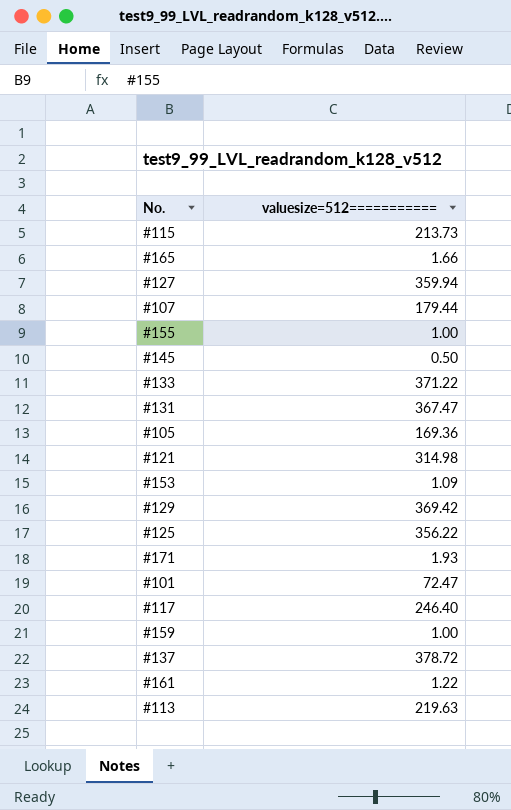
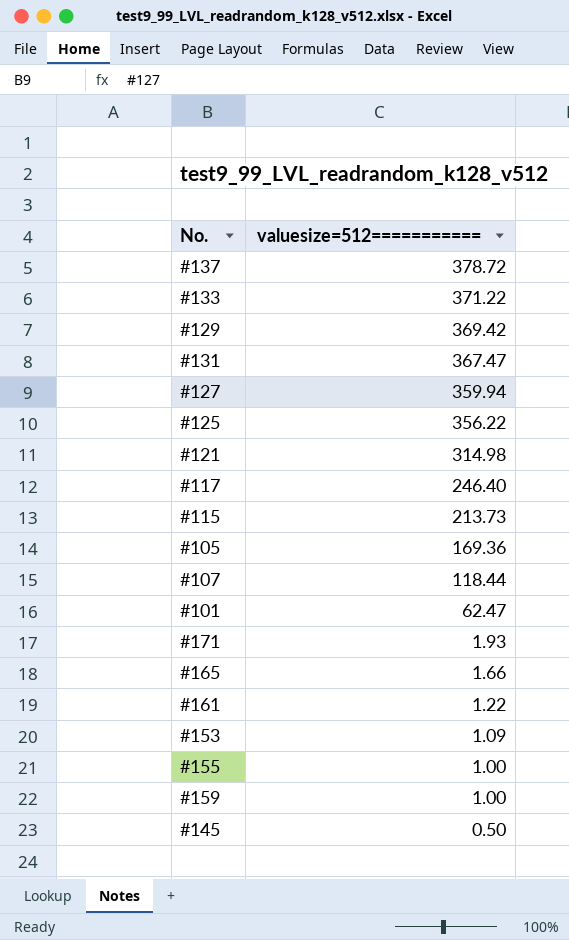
row order: none -> valuesize=512=========== descending
row #113: 219.63 -> none
#107 | valuesize=512===========: 179.44 -> 118.44
#101 | valuesize=512===========: 72.47 -> 62.47

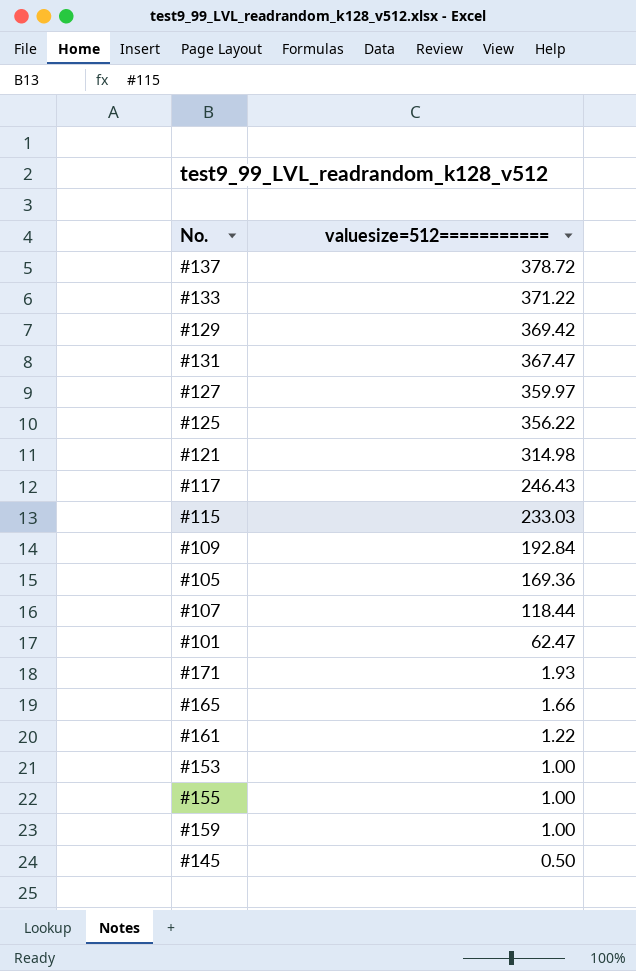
#127 | valuesize=512===========: 359.94 -> 359.97
#117 | valuesize=512===========: 246.40 -> 246.43
#115 | valuesize=512===========: 213.73 -> 233.03
row #109: none -> 192.84
#153 | valuesize=512===========: 1.09 -> 1.00

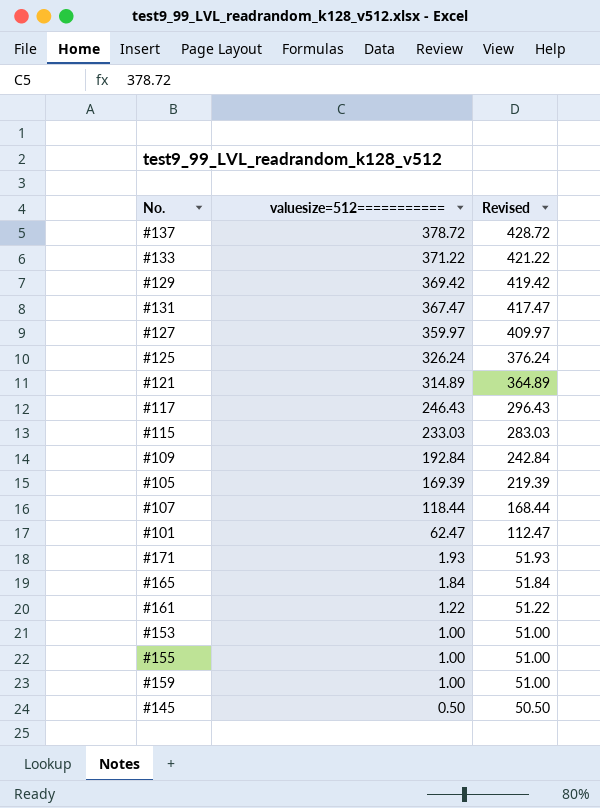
column Revised | formula: none -> [valuesize=512===========] + 50
#125 | valuesize=512===========: 356.22 -> 326.24
#121 | valuesize=512===========: 314.98 -> 314.89
#105 | valuesize=512===========: 169.36 -> 169.39
#165 | valuesize=512===========: 1.66 -> 1.84

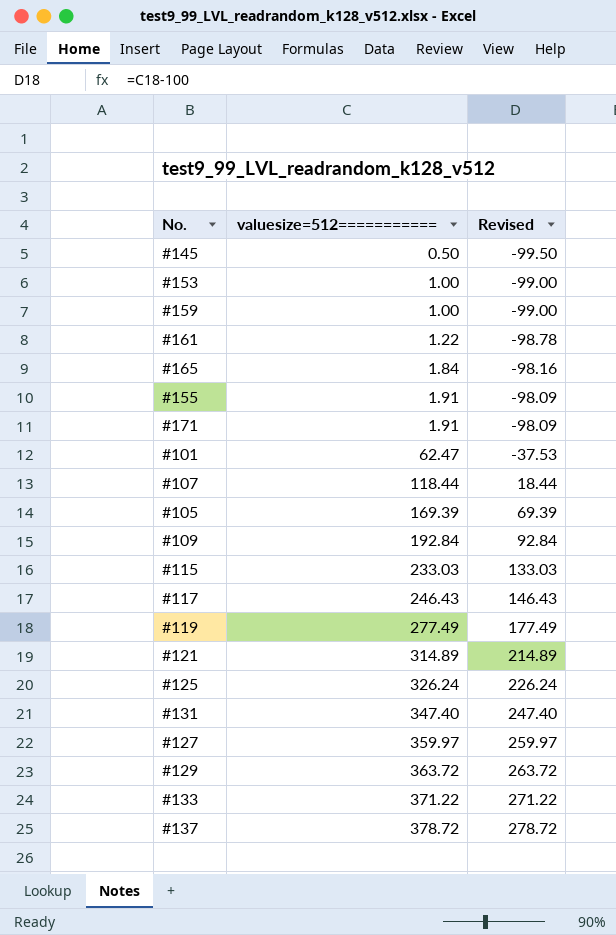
row order: valuesize=512=========== descending -> valuesize=512=========== ascending
column Revised | formula: [valuesize=512===========] + 50 -> [valuesize=512===========] - 100
#155 | valuesize=512===========: 1.00 -> 1.91
#171 | valuesize=512===========: 1.93 -> 1.91
row #119: none -> 277.49 | 177.49
#131 | valuesize=512===========: 367.47 -> 347.40
#129 | valuesize=512===========: 369.42 -> 363.72

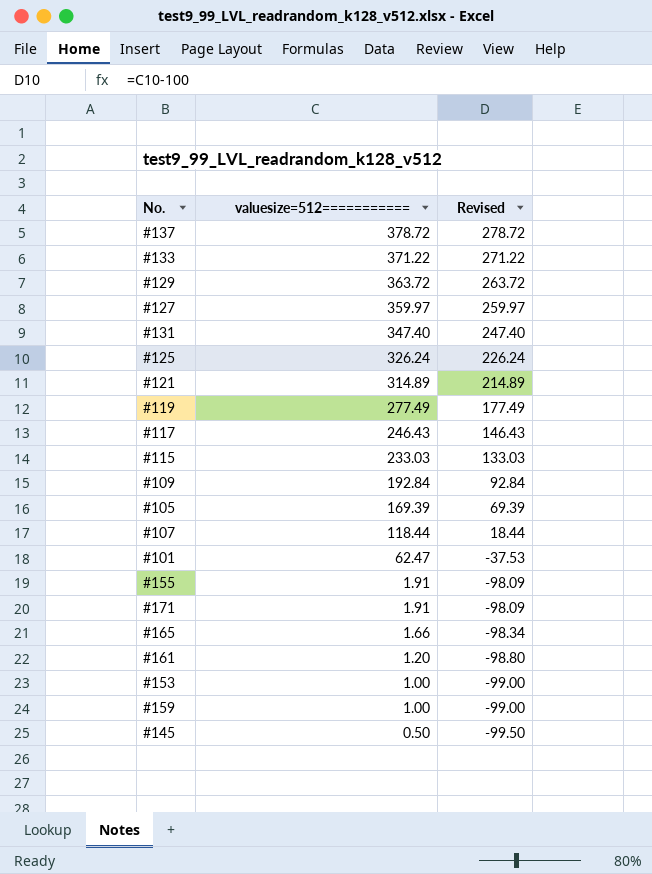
row order: valuesize=512=========== ascending -> valuesize=512=========== descending
#165 | valuesize=512===========: 1.84 -> 1.66
#165 | Revised: -98.16 -> -98.34
#161 | valuesize=512===========: 1.22 -> 1.20
#161 | Revised: -98.78 -> -98.80

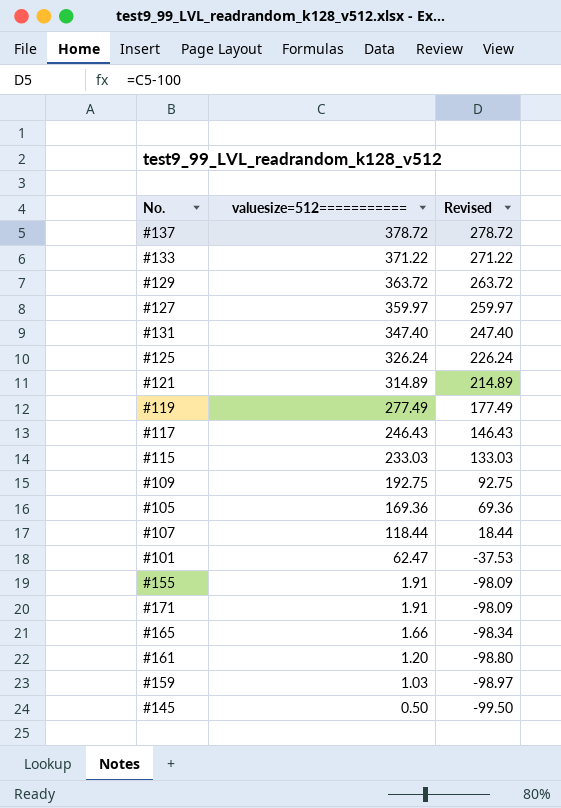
row #153: 1.00 | -99.00 -> none
#109 | valuesize=512===========: 192.84 -> 192.75
#109 | Revised: 92.84 -> 92.75
#105 | valuesize=512===========: 169.39 -> 169.36
#105 | Revised: 69.39 -> 69.36
#159 | valuesize=512===========: 1.00 -> 1.03
#159 | Revised: -99.00 -> -98.97

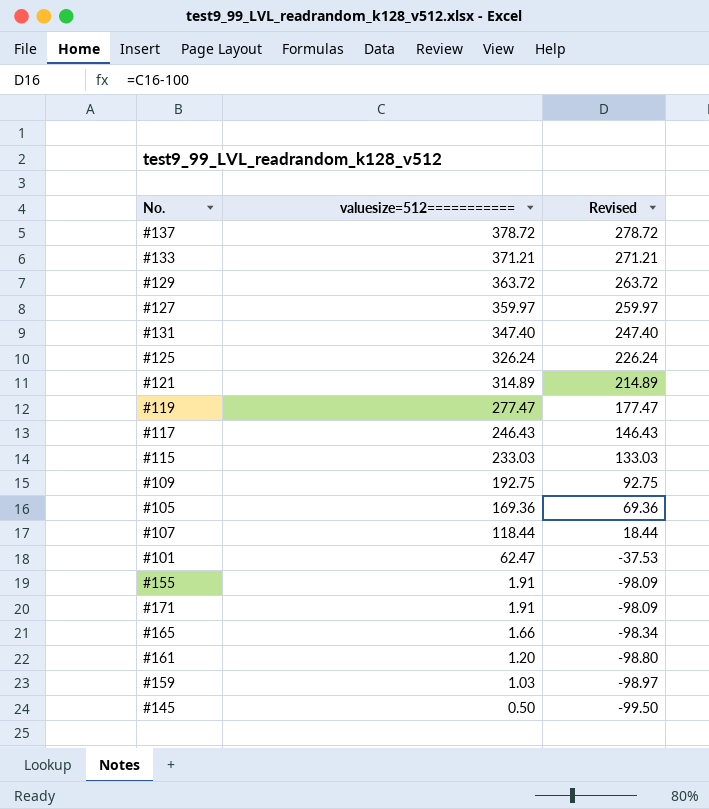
#133 | valuesize=512===========: 371.22 -> 371.21
#133 | Revised: 271.22 -> 271.21
#119 | valuesize=512===========: 277.49 -> 277.47
#119 | Revised: 177.49 -> 177.47

